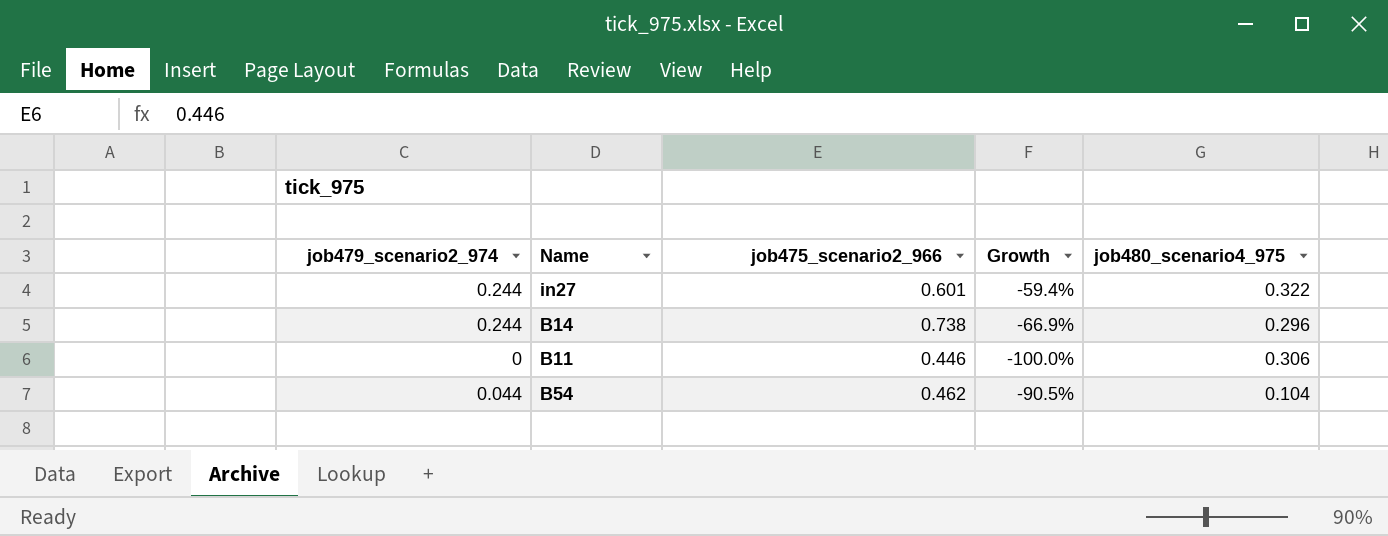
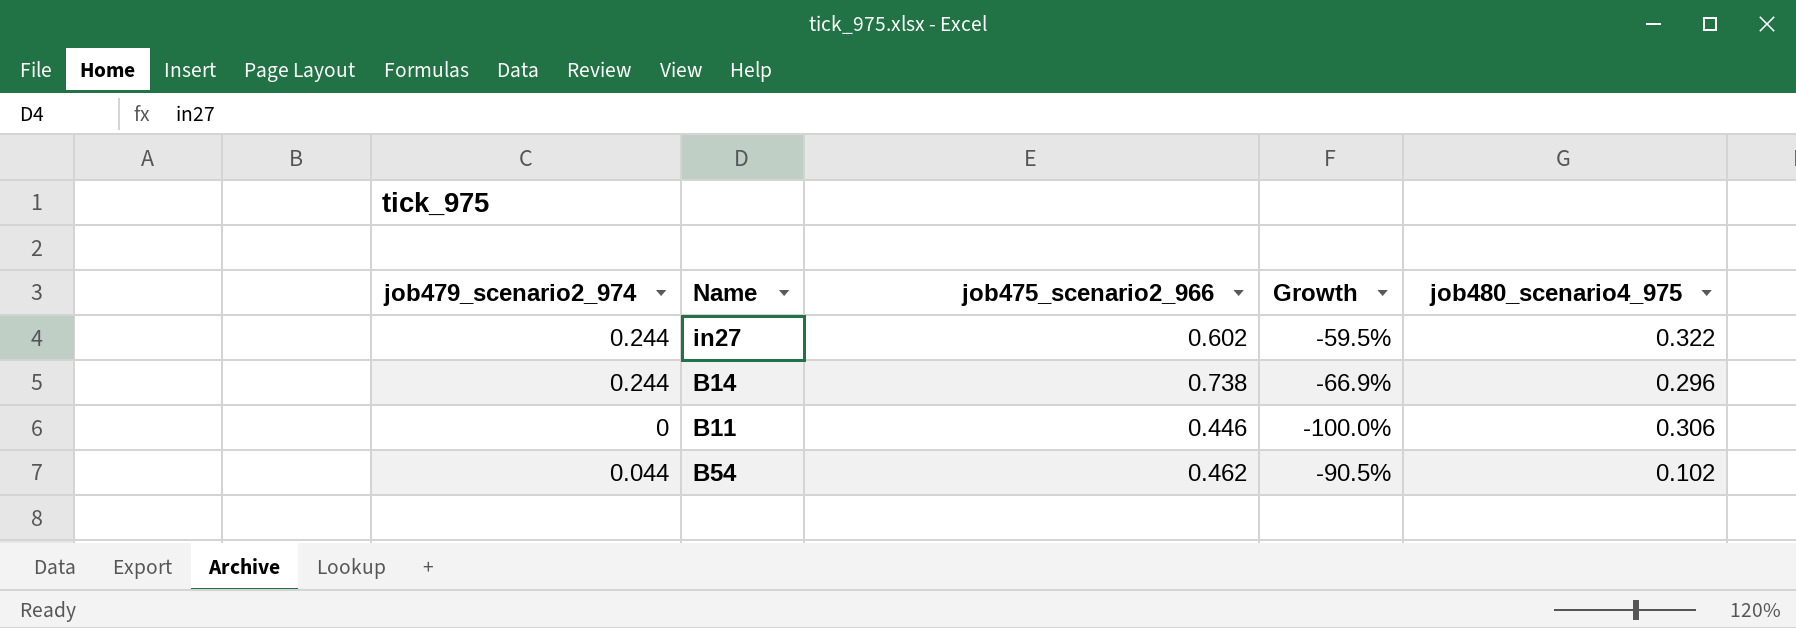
in27 | job475_scenario2_966: 0.601 -> 0.602
in27 | Growth: -59.4% -> -59.5%
B54 | job480_scenario4_975: 0.104 -> 0.102

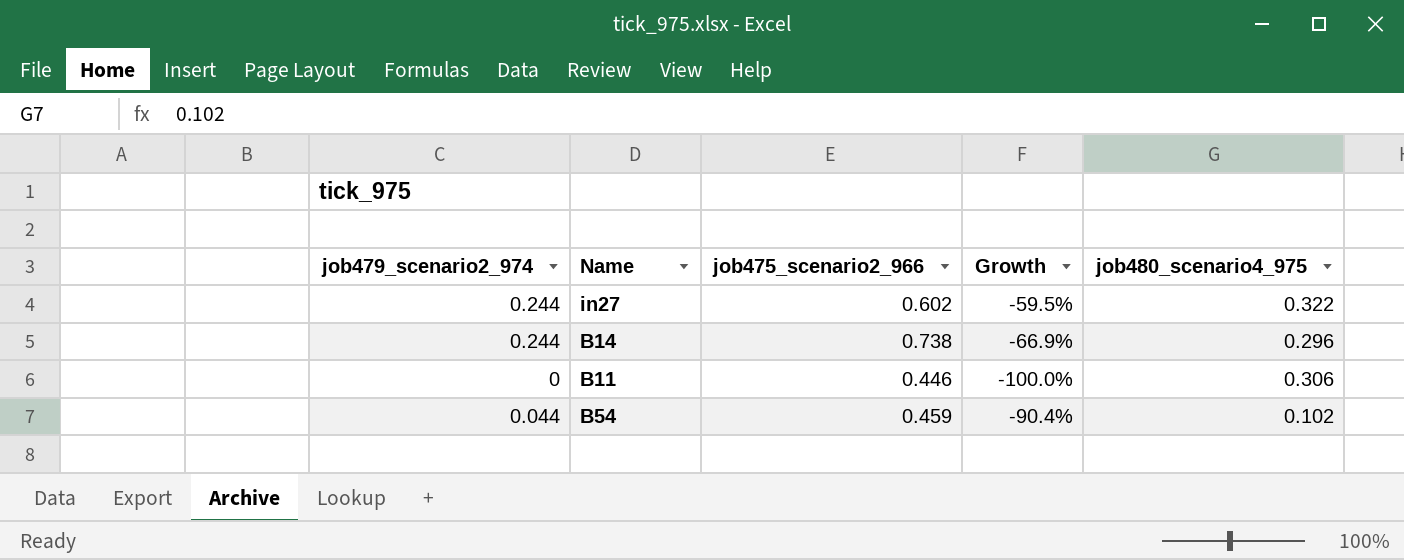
B54 | job475_scenario2_966: 0.462 -> 0.459
B54 | Growth: -90.5% -> -90.4%

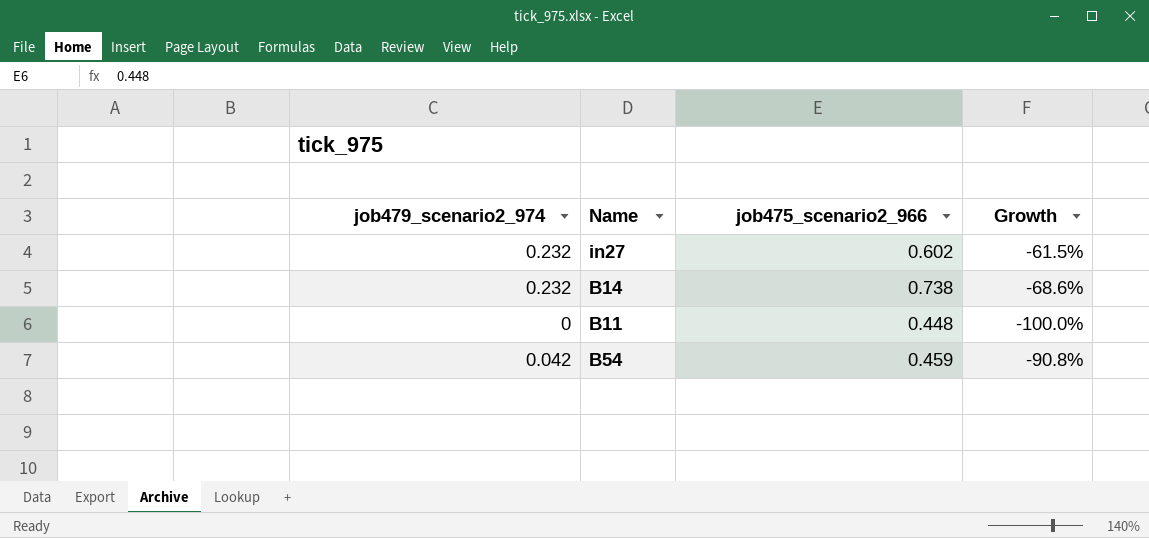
column job480_scenario4_975 | position: 5 -> none
in27 | job479_scenario2_974: 0.244 -> 0.232
in27 | Growth: -59.5% -> -61.5%
B14 | job479_scenario2_974: 0.244 -> 0.232
B14 | Growth: -66.9% -> -68.6%
B11 | job475_scenario2_966: 0.446 -> 0.448
B54 | job479_scenario2_974: 0.044 -> 0.042
B54 | Growth: -90.4% -> -90.8%

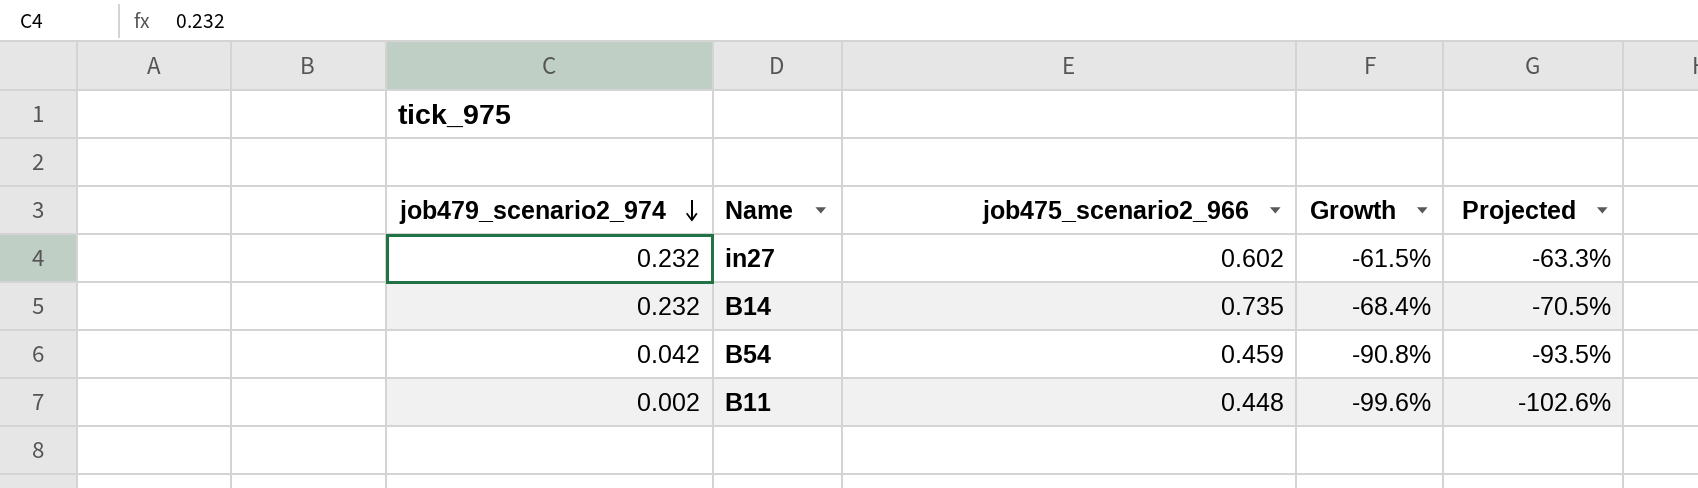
row order: none -> job479_scenario2_974 descending
column Projected | formula: none -> [Growth] * 1.03
B14 | job475_scenario2_966: 0.738 -> 0.735
B14 | Growth: -68.6% -> -68.4%
B11 | job479_scenario2_974: 0 -> 0.002
B11 | Growth: -100.0% -> -99.6%

